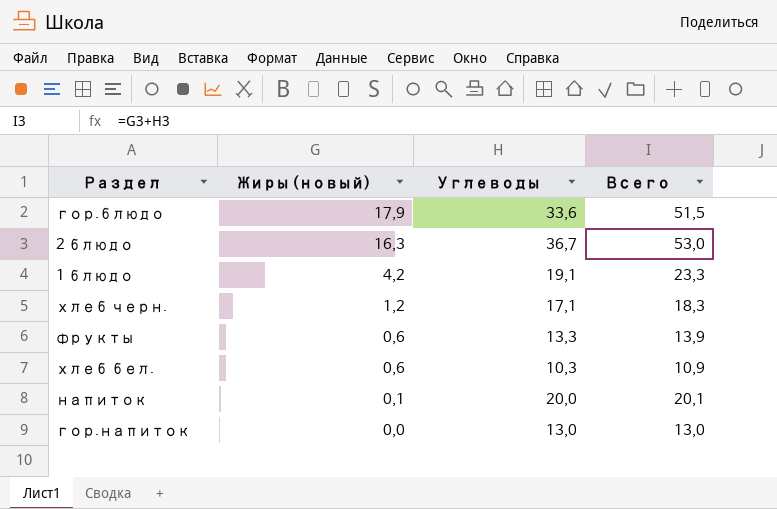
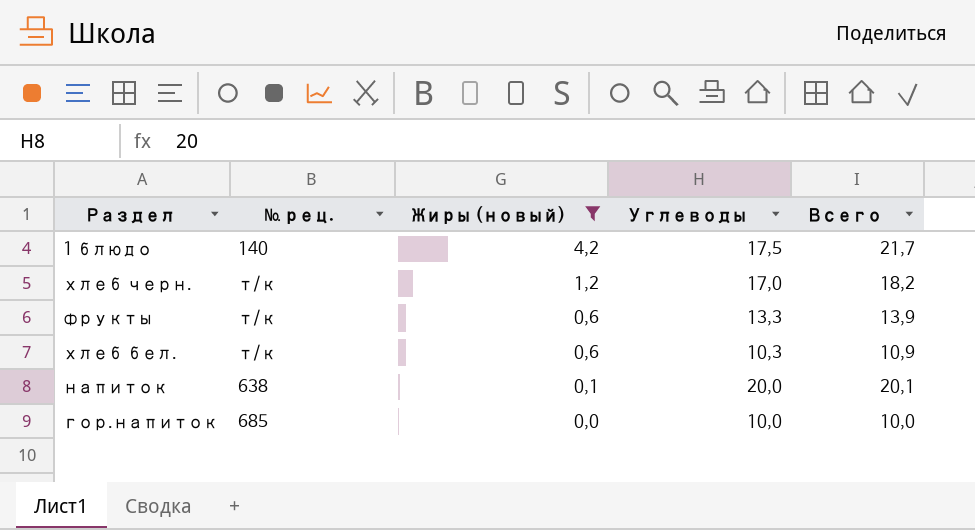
filter: none -> Жиры (новый) <= 4,2
column № рец. | position: none -> 2
1 блюдо | Углеводы: 19,1 -> 17,5
1 блюдо | Всего: 23,3 -> 21,7
хлеб черн. | Углеводы: 17,1 -> 17,0
хлеб черн. | Всего: 18,3 -> 18,2
гор.напиток | Углеводы: 13,0 -> 10,0
гор.напиток | Всего: 13,0 -> 10,0

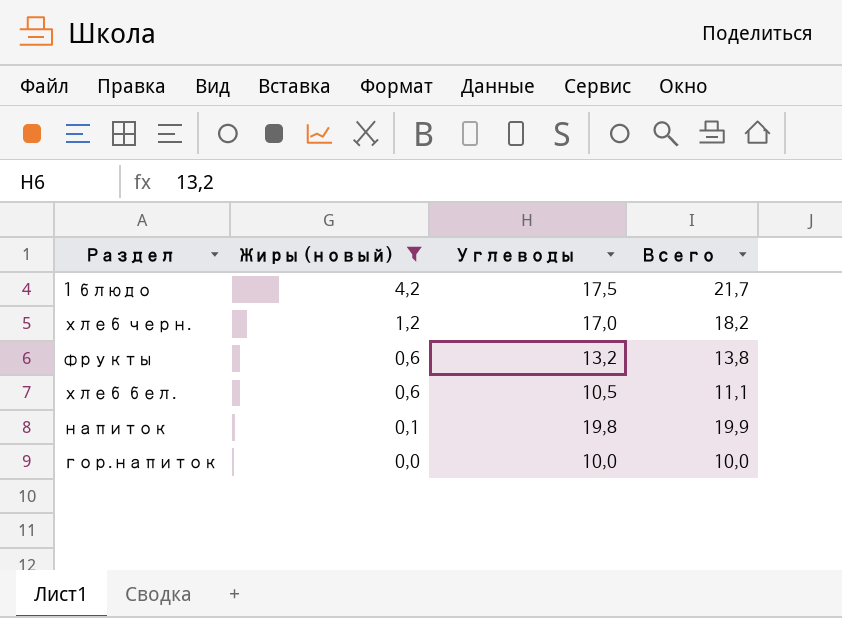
column № рец. | position: 2 -> none
фрукты | Углеводы: 13,3 -> 13,2
фрукты | Всего: 13,9 -> 13,8
хлеб бел. | Углеводы: 10,3 -> 10,5
хлеб бел. | Всего: 10,9 -> 11,1
напиток | Углеводы: 20,0 -> 19,8
напиток | Всего: 20,1 -> 19,9

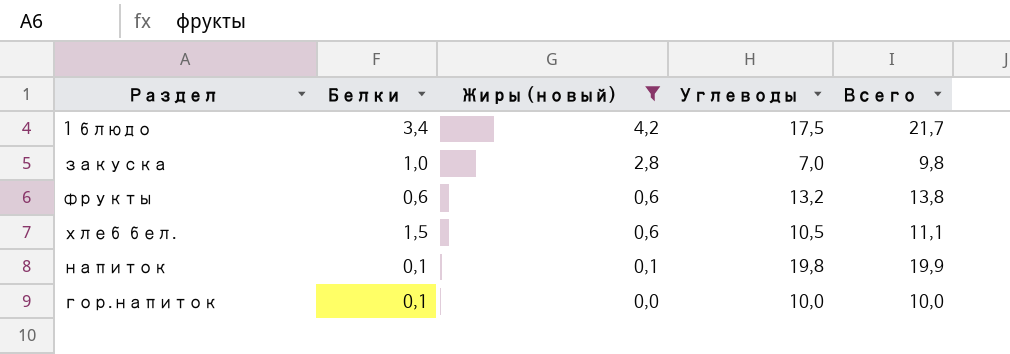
column Белки | position: none -> 2
row хлеб черн.: 1,2 | 17,0 | 18,2 -> none
row закуска: none -> 1,0 | 2,8 | 7,0 | 9,8

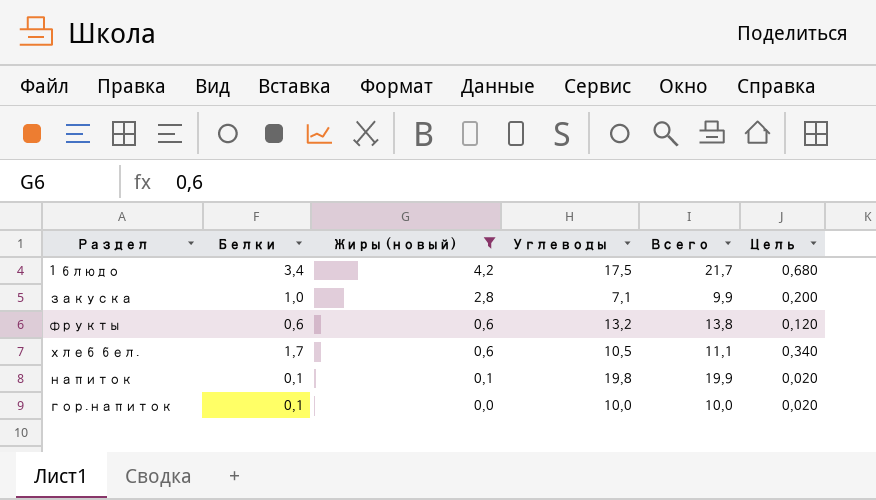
column Цель | formula: none -> [Белки] * 0,2
закуска | Углеводы: 7,0 -> 7,1
закуска | Всего: 9,8 -> 9,9
хлеб бел. | Белки: 1,5 -> 1,7

